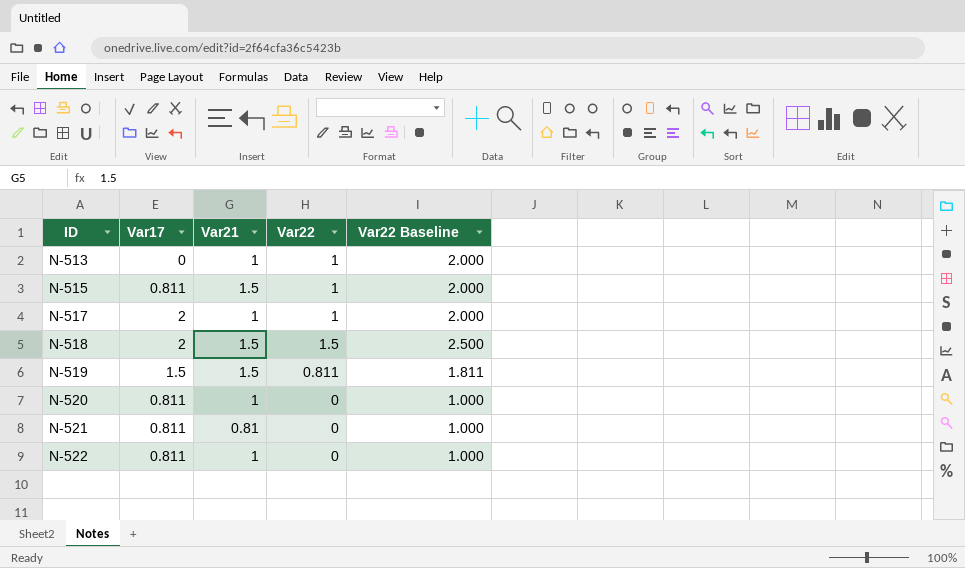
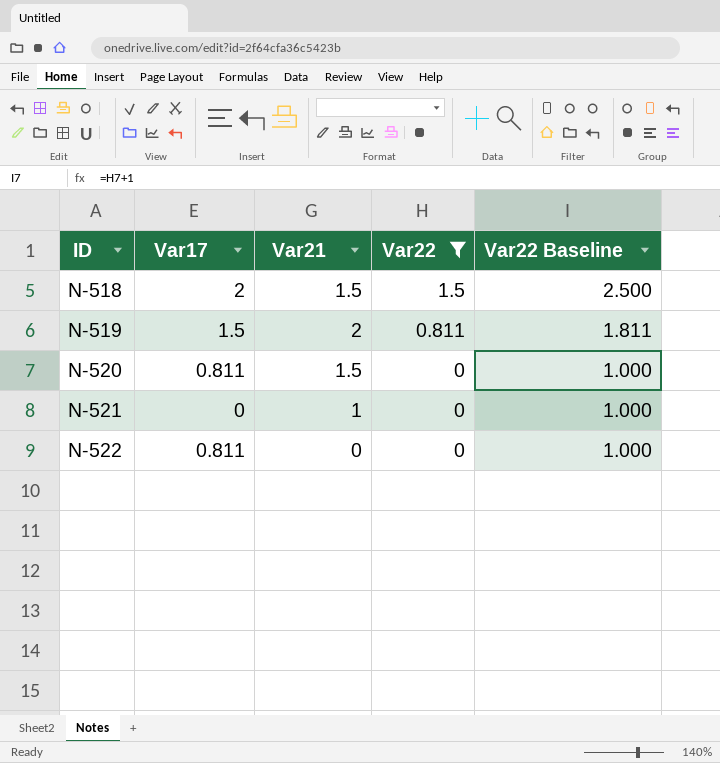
filter: none -> Var22 != 1
N-519 | Var21: 1.5 -> 2
N-520 | Var21: 1 -> 1.5
N-521 | Var17: 0.811 -> 0
N-521 | Var21: 0.81 -> 1
N-522 | Var21: 1 -> 0

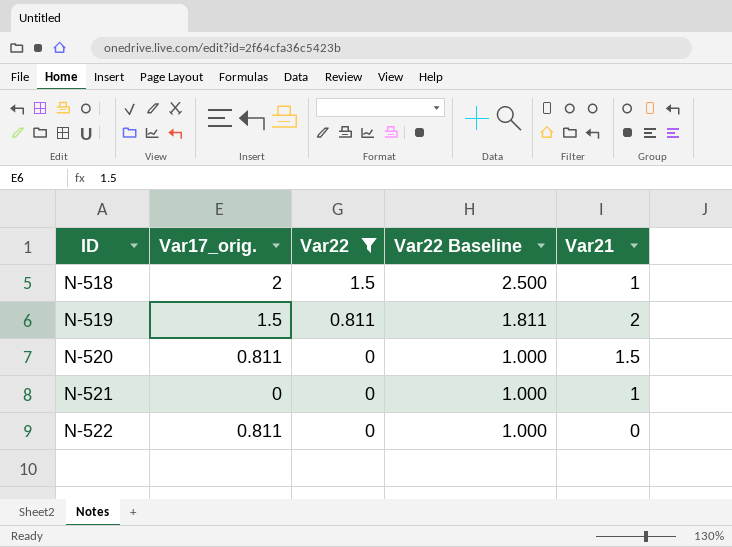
column name: Var17 -> Var17_orig.
column Var21 | position: 3 -> 5
N-518 | Var21: 1.5 -> 1

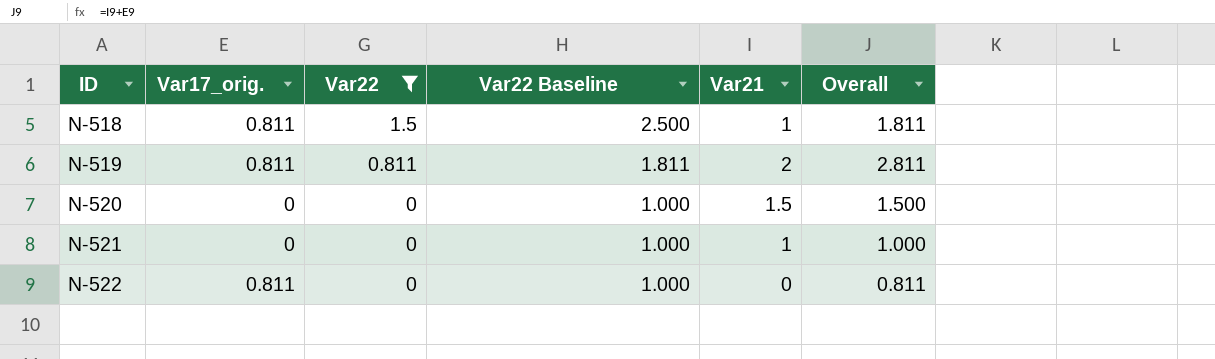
column Overall | formula: none -> [Var17_orig.] + [Var21]
N-518 | Var17_orig.: 2 -> 0.811
N-519 | Var17_orig.: 1.5 -> 0.811
N-520 | Var17_orig.: 0.811 -> 0

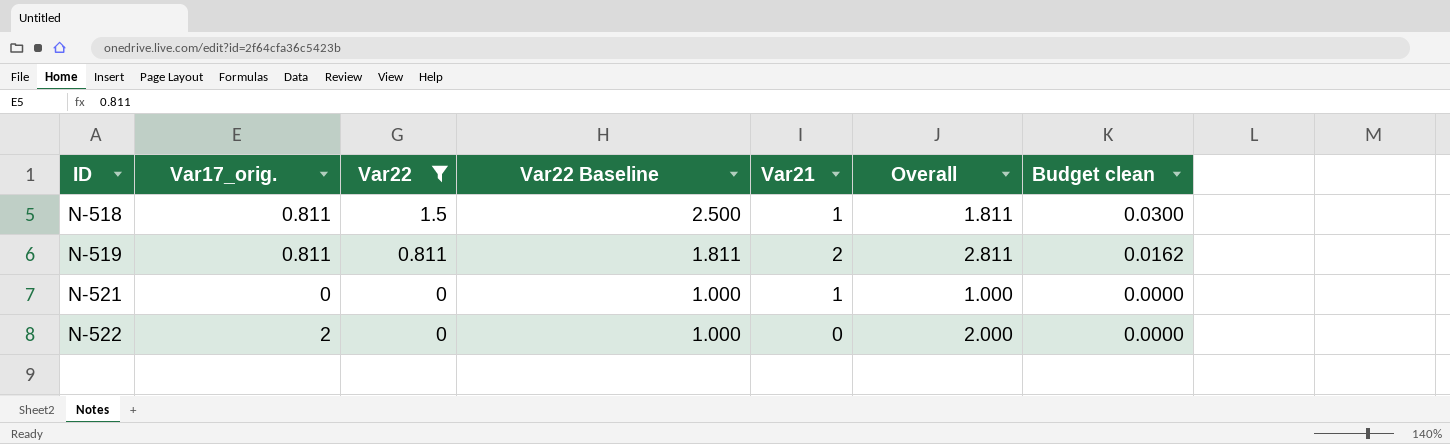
column Budget clean | formula: none -> [Var22] * 0.02
row N-520: 0 | 0 | 1.000 | 1.5 | 1.500 -> none
N-522 | Var17_orig.: 0.811 -> 2
N-522 | Overall: 0.811 -> 2.000

